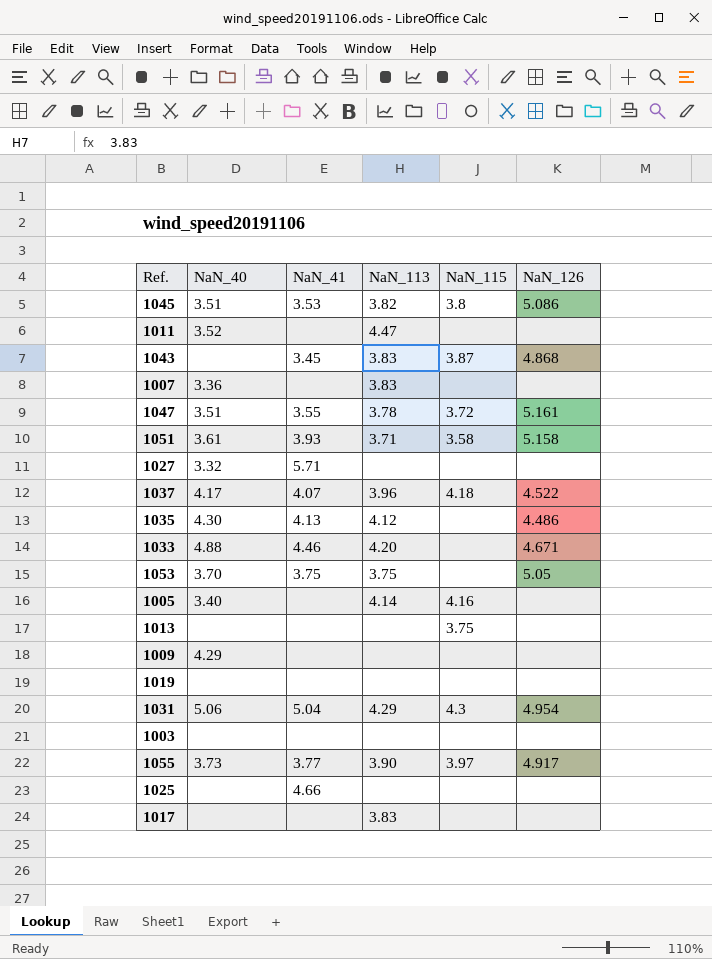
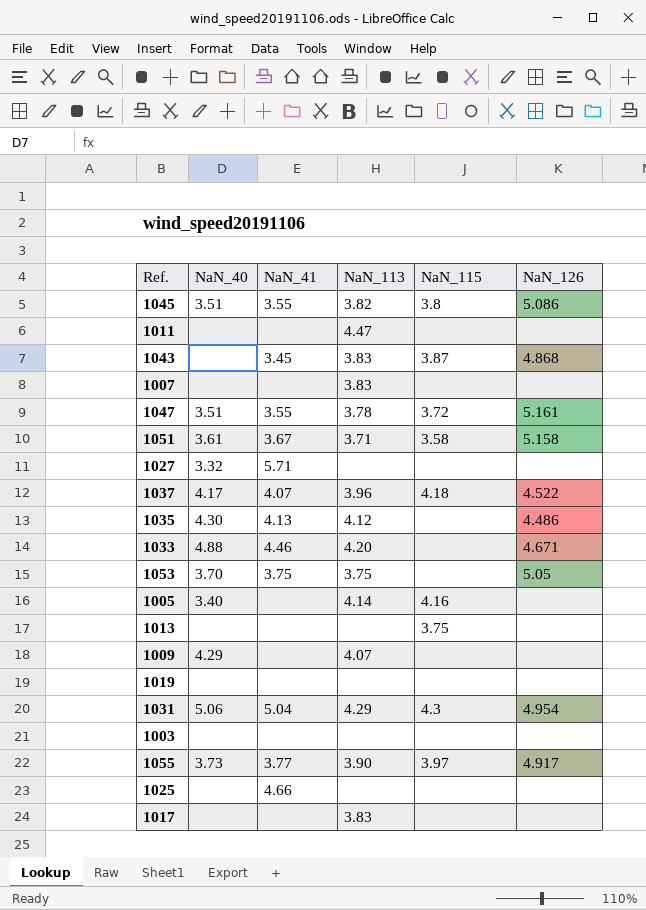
1045 | NaN_41: 3.53 -> 3.55
1011 | NaN_40: 3.52 -> none
1007 | NaN_40: 3.36 -> none
1051 | NaN_41: 3.93 -> 3.67
1009 | NaN_113: none -> 4.07

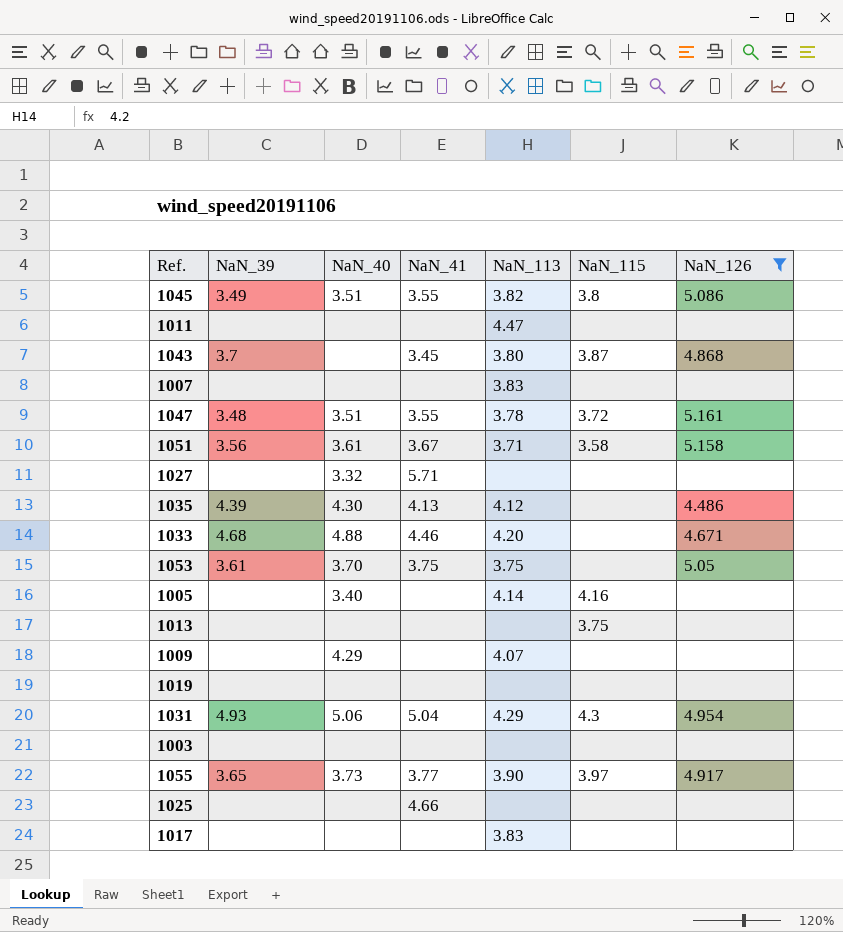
filter: none -> NaN_126 != 4.522
column NaN_39 | position: none -> 2
1043 | NaN_113: 3.83 -> 3.80

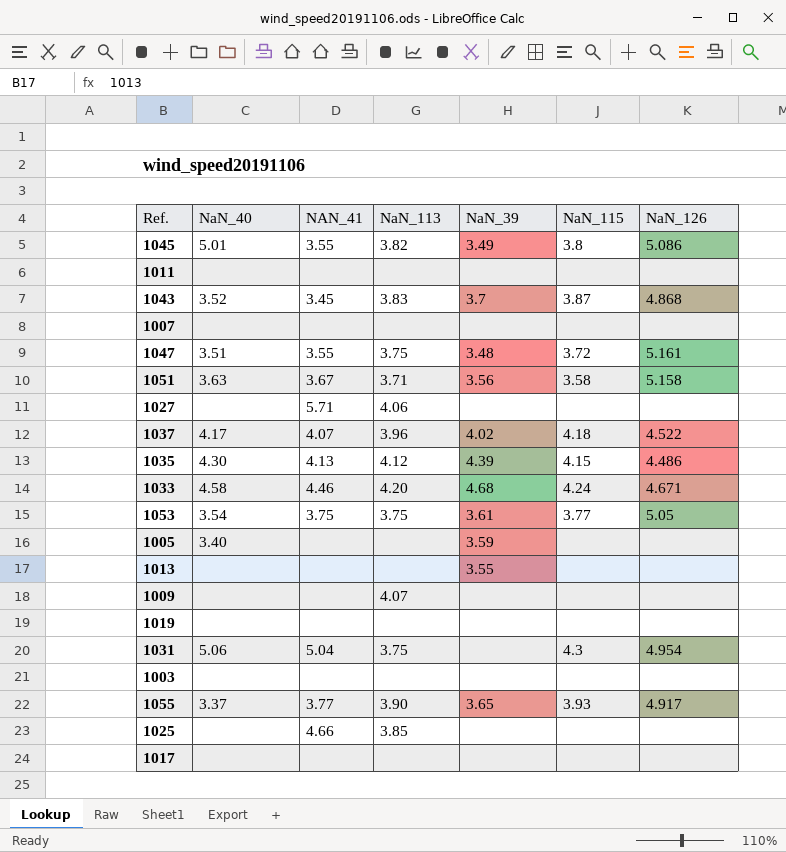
filter: NaN_126 != 4.522 -> none
column name: NaN_41 -> NAN_41
column NaN_39 | position: 2 -> 5
1045 | NaN_40: 3.51 -> 5.01
1011 | NaN_113: 4.47 -> none
1043 | NaN_40: none -> 3.52
1043 | NaN_113: 3.80 -> 3.83
1007 | NaN_113: 3.83 -> none
1047 | NaN_113: 3.78 -> 3.75
1051 | NaN_40: 3.61 -> 3.63
1027 | NaN_40: 3.32 -> none
1027 | NaN_113: none -> 4.06
1035 | NaN_115: none -> 4.15
1033 | NaN_40: 4.88 -> 4.58
1033 | NaN_115: none -> 4.24
1053 | NaN_40: 3.70 -> 3.54
1053 | NaN_115: none -> 3.77
1005 | NaN_113: 4.14 -> none
1005 | NaN_39: none -> 3.59
1005 | NaN_115: 4.16 -> none
1013 | NaN_39: none -> 3.55
1013 | NaN_115: 3.75 -> none
1009 | NaN_40: 4.29 -> none
1031 | NaN_113: 4.29 -> 3.75
1031 | NaN_39: 4.93 -> none
1055 | NaN_40: 3.73 -> 3.37
1055 | NaN_115: 3.97 -> 3.93
1025 | NaN_113: none -> 3.85
1017 | NaN_113: 3.83 -> none

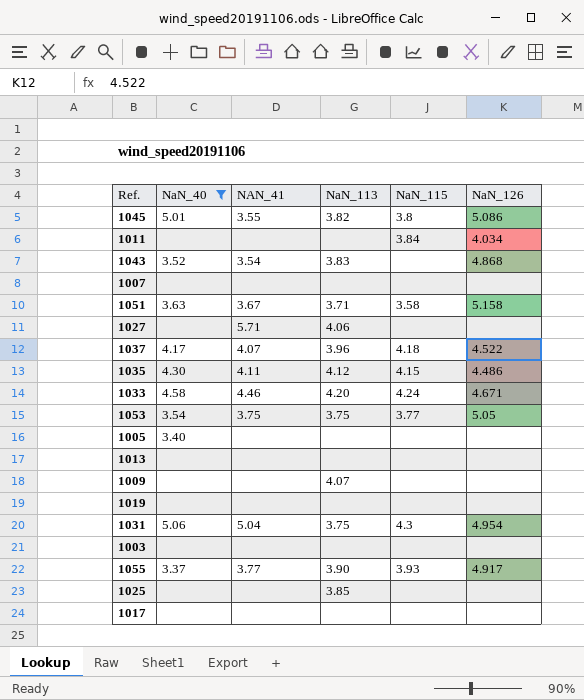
filter: none -> NaN_40 != 3.51
column NaN_39 | position: 5 -> none
1011 | NaN_115: none -> 3.84
1011 | NaN_126: none -> 4.034
1043 | NAN_41: 3.45 -> 3.54
1043 | NaN_115: 3.87 -> none
1035 | NAN_41: 4.13 -> 4.11
1025 | NAN_41: 4.66 -> none

